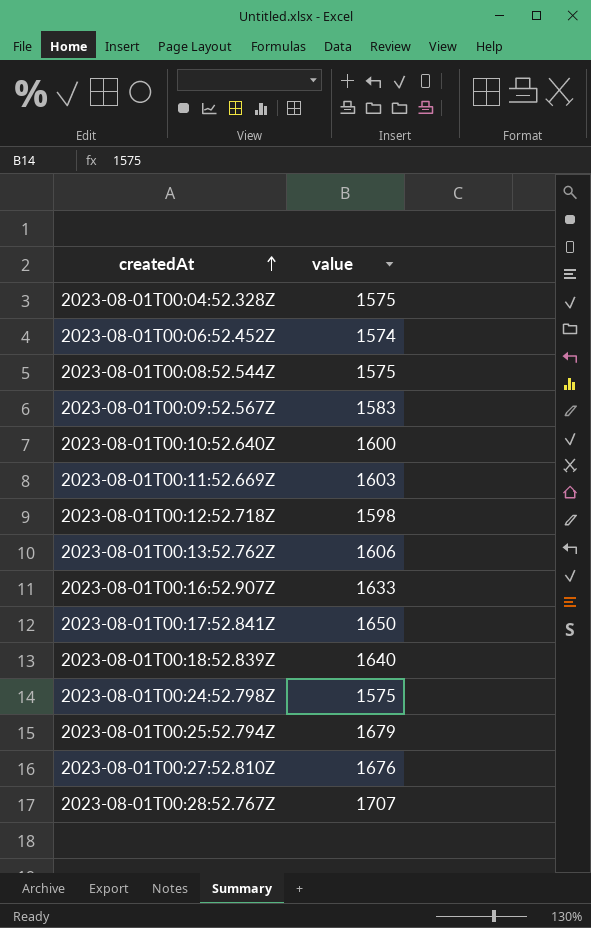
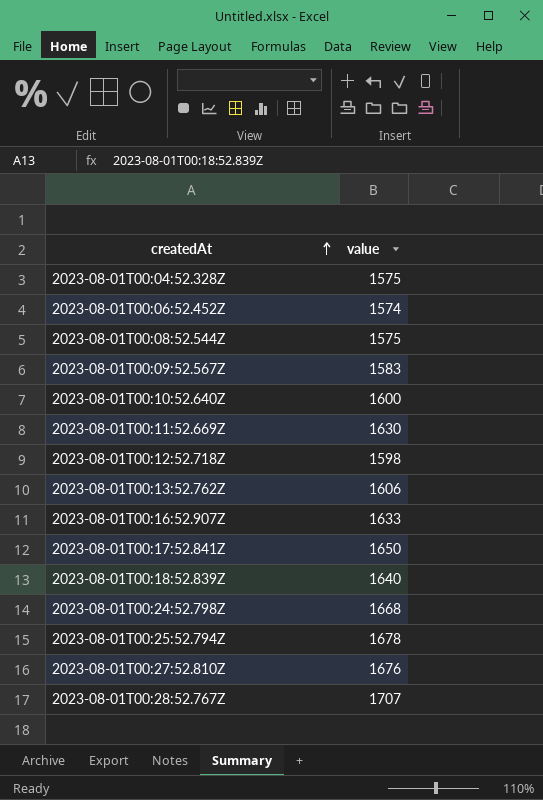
2023-08-01T00:11:52.669Z | value: 1603 -> 1630
2023-08-01T00:24:52.798Z | value: 1575 -> 1668
2023-08-01T00:25:52.794Z | value: 1679 -> 1678

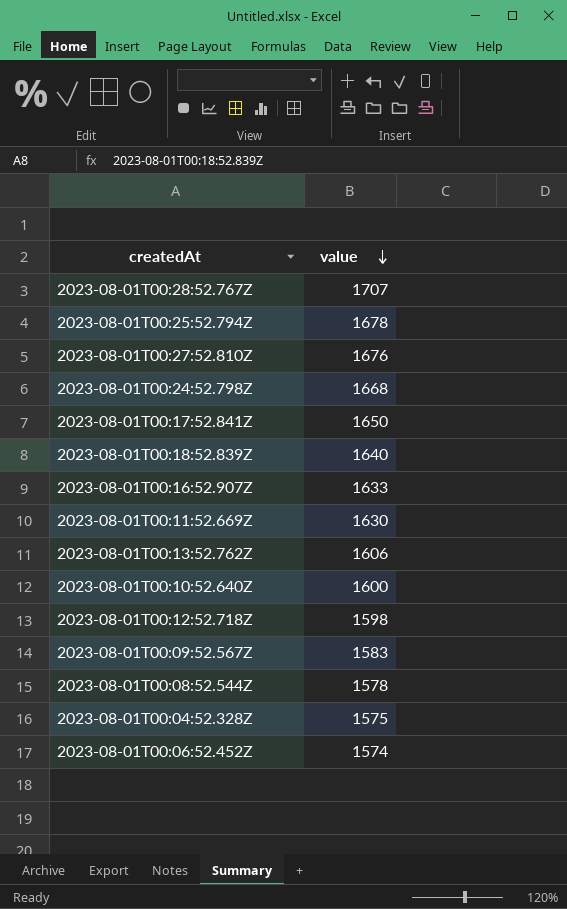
row order: createdAt ascending -> value descending
2023-08-01T00:08:52.544Z | value: 1575 -> 1578

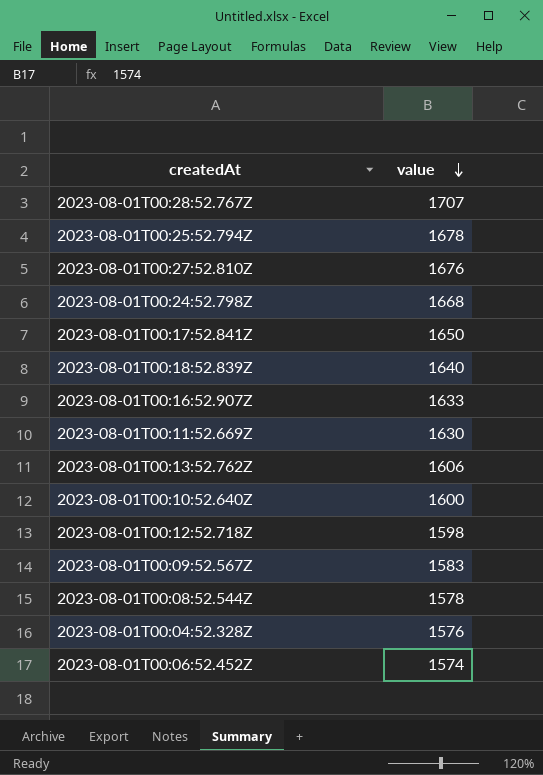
2023-08-01T00:04:52.328Z | value: 1575 -> 1576

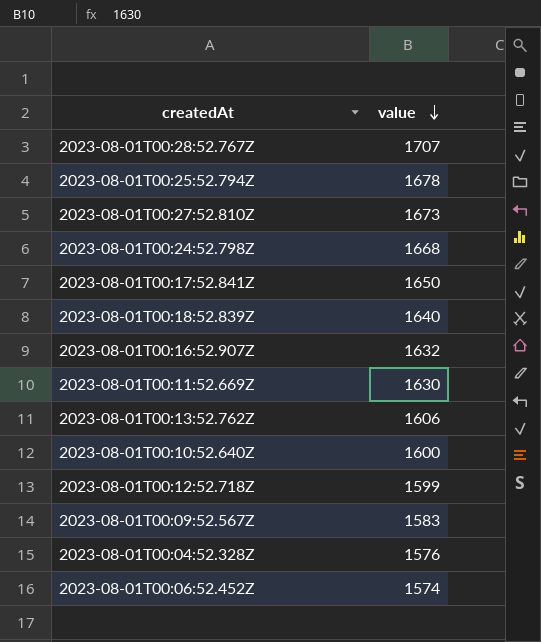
row 2023-08-01T00:08:52.544Z: 1578 -> none
2023-08-01T00:27:52.810Z | value: 1676 -> 1673
2023-08-01T00:16:52.907Z | value: 1633 -> 1632
2023-08-01T00:12:52.718Z | value: 1598 -> 1599

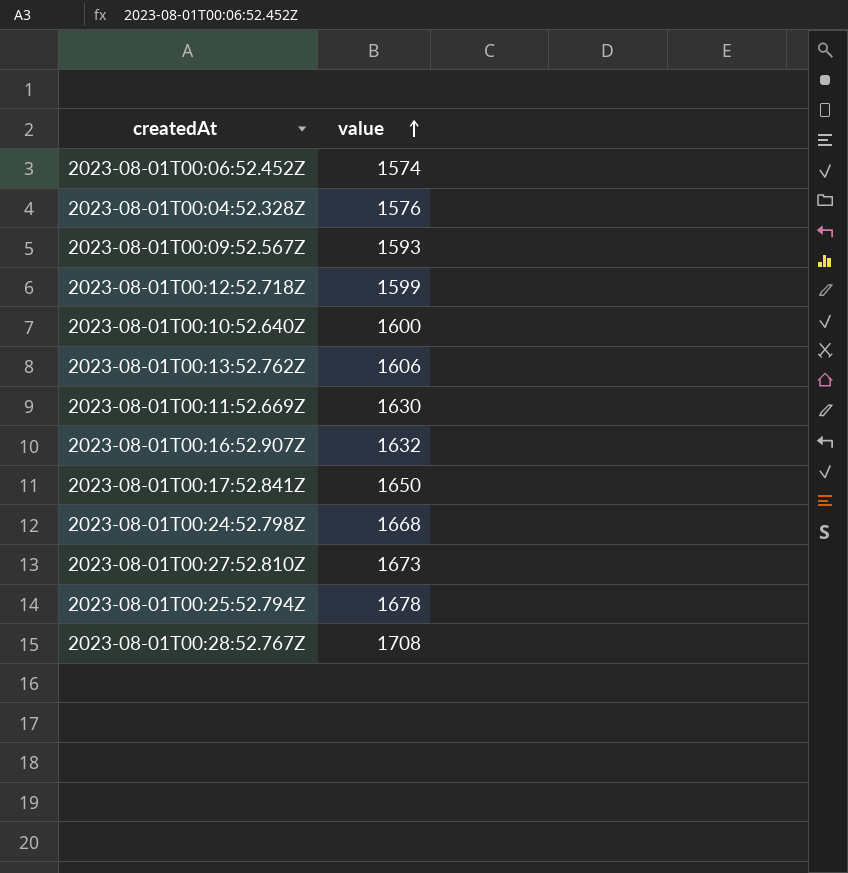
row order: value descending -> value ascending
row 2023-08-01T00:18:52.839Z: 1640 -> none
2023-08-01T00:09:52.567Z | value: 1583 -> 1593
2023-08-01T00:28:52.767Z | value: 1707 -> 1708

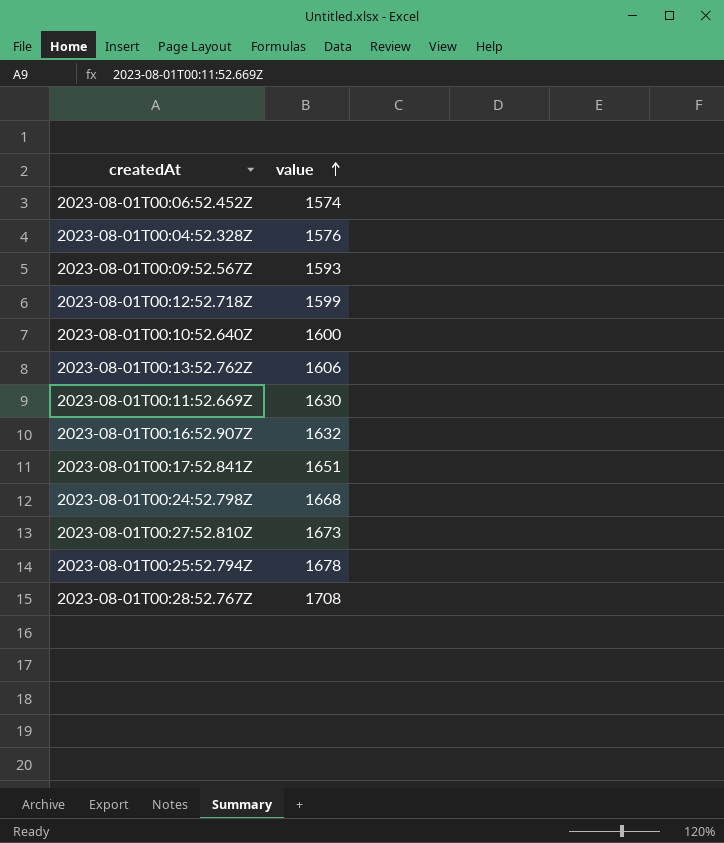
2023-08-01T00:17:52.841Z | value: 1650 -> 1651

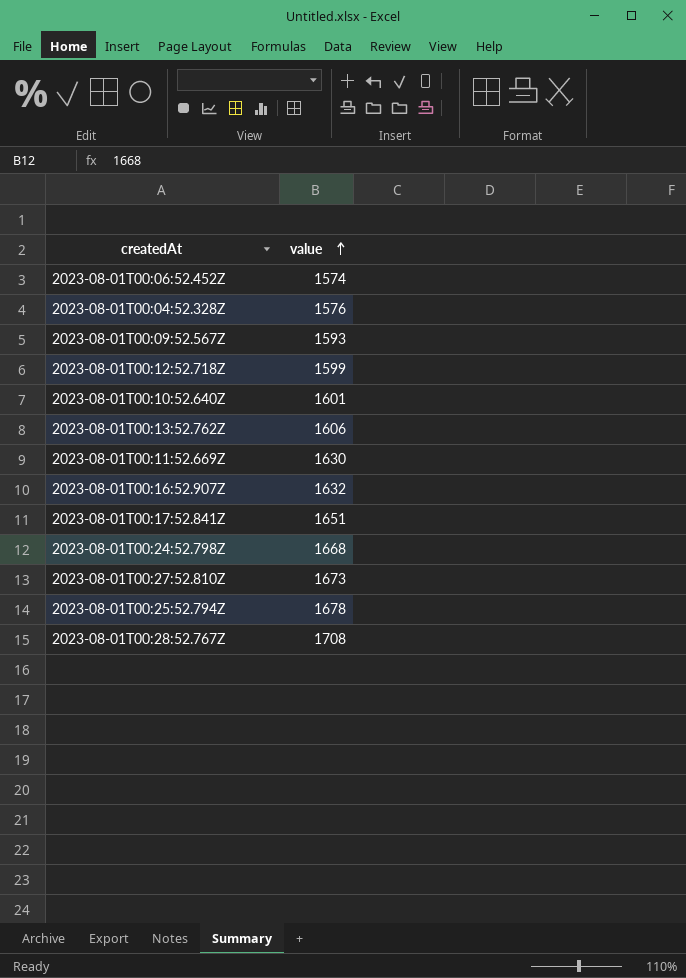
2023-08-01T00:10:52.640Z | value: 1600 -> 1601

